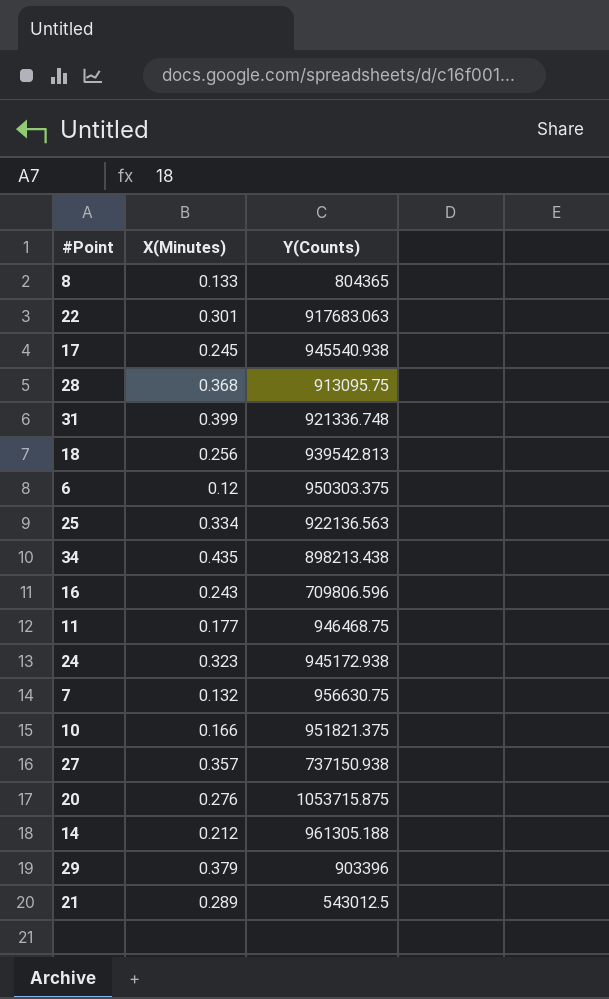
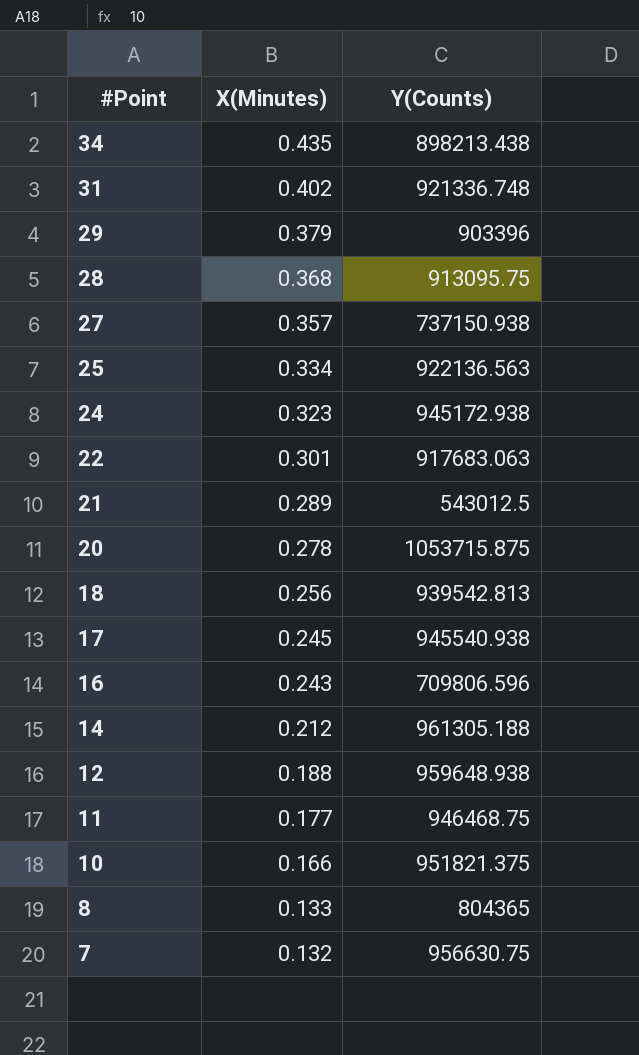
row order: none -> #Point descending
row 6: 0.12 | 950303.375 -> none
31 | X(Minutes): 0.399 -> 0.402
20 | X(Minutes): 0.276 -> 0.278
row 12: none -> 0.188 | 959648.938

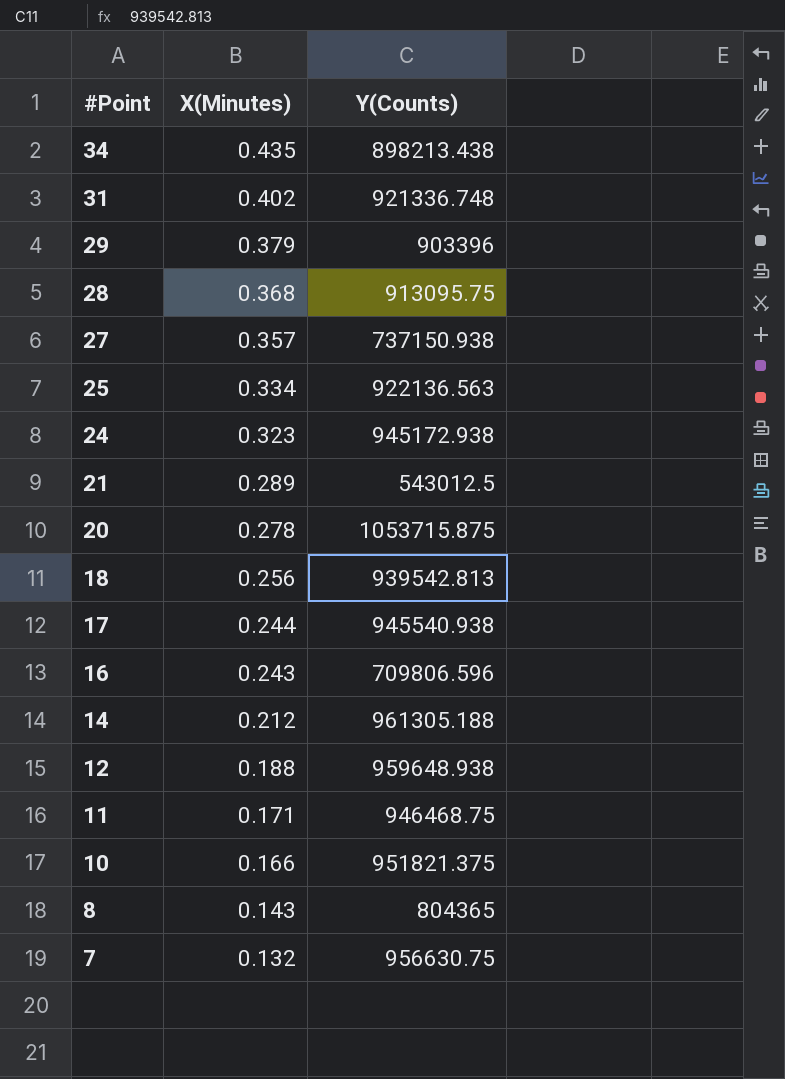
row 22: 0.301 | 917683.063 -> none
17 | X(Minutes): 0.245 -> 0.244
11 | X(Minutes): 0.177 -> 0.171
8 | X(Minutes): 0.133 -> 0.143

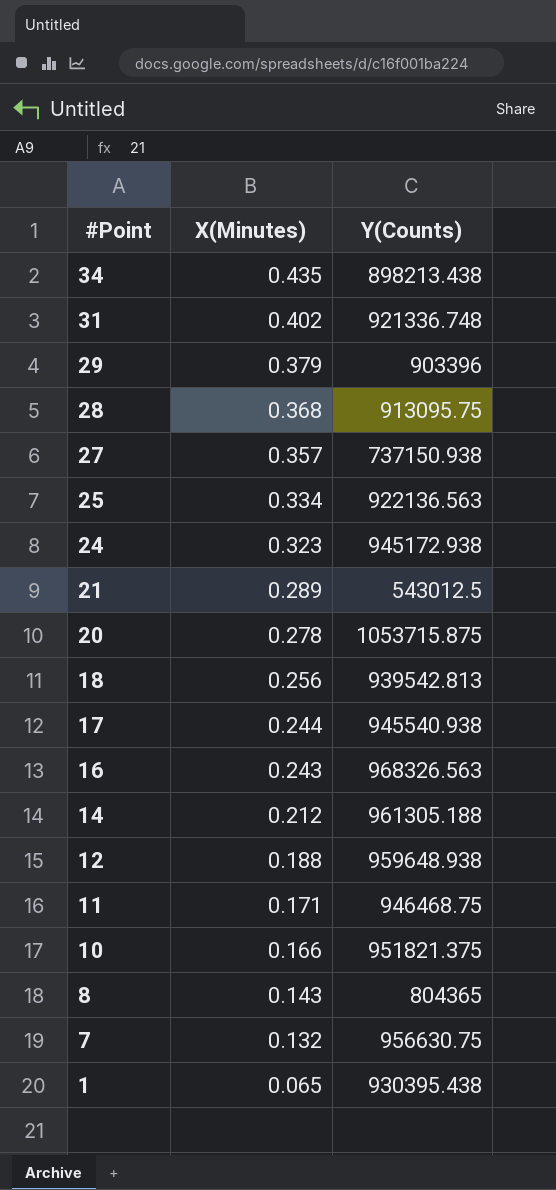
16 | Y(Counts): 709806.596 -> 968326.563
row 1: none -> 0.065 | 930395.438

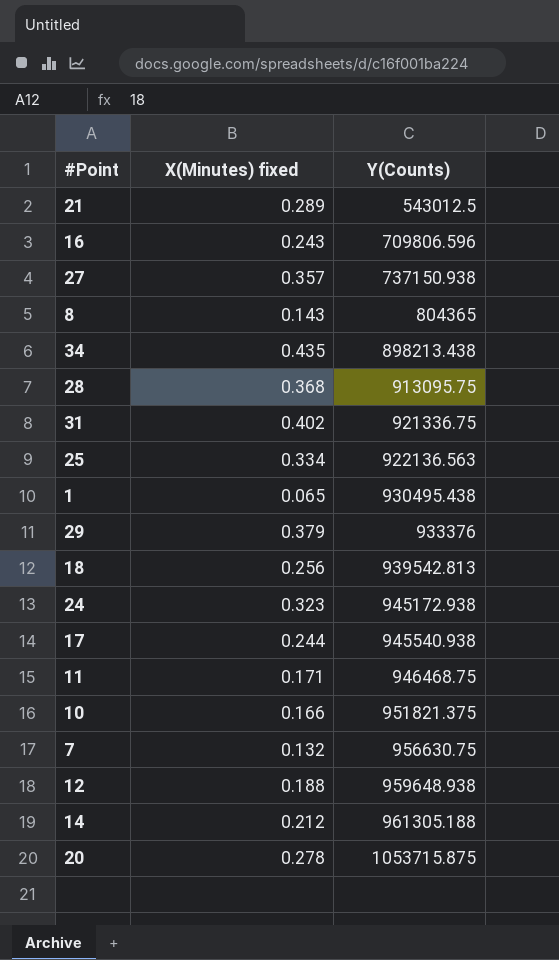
row order: #Point descending -> Y(Counts) ascending
column name: X(Minutes) -> X(Minutes) fixed
16 | Y(Counts): 968326.563 -> 709806.596
31 | Y(Counts): 921336.748 -> 921336.75
1 | Y(Counts): 930395.438 -> 930495.438
29 | Y(Counts): 903396 -> 933376

